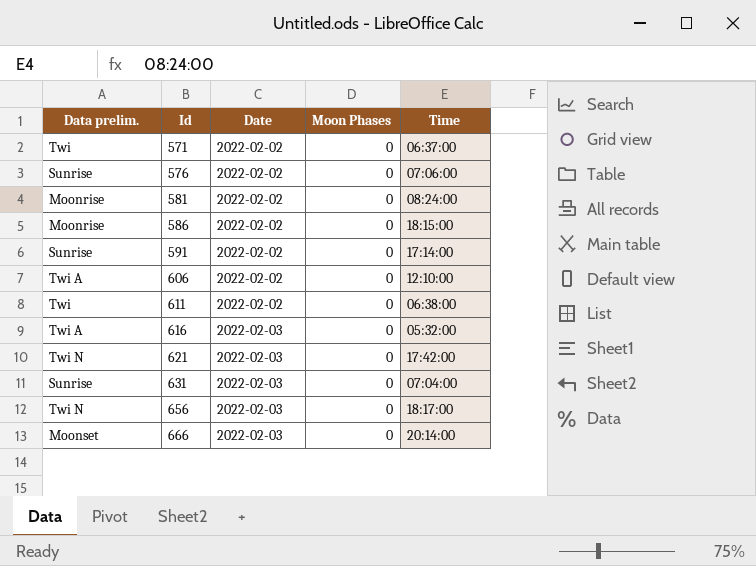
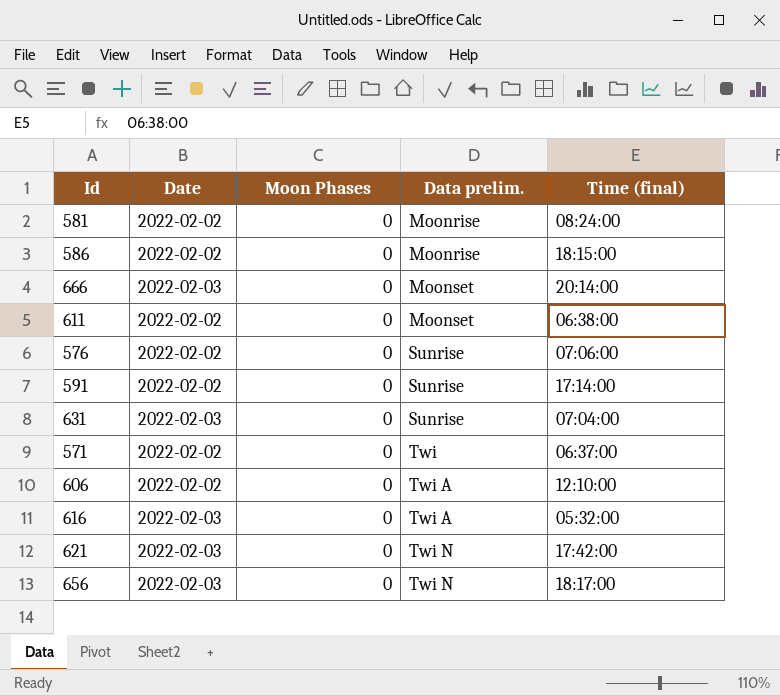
row order: Id ascending -> Data prelim. ascending
column Data prelim. | position: 1 -> 4
column name: Time -> Time (final)
611 | Data prelim.: Twi -> Moonset

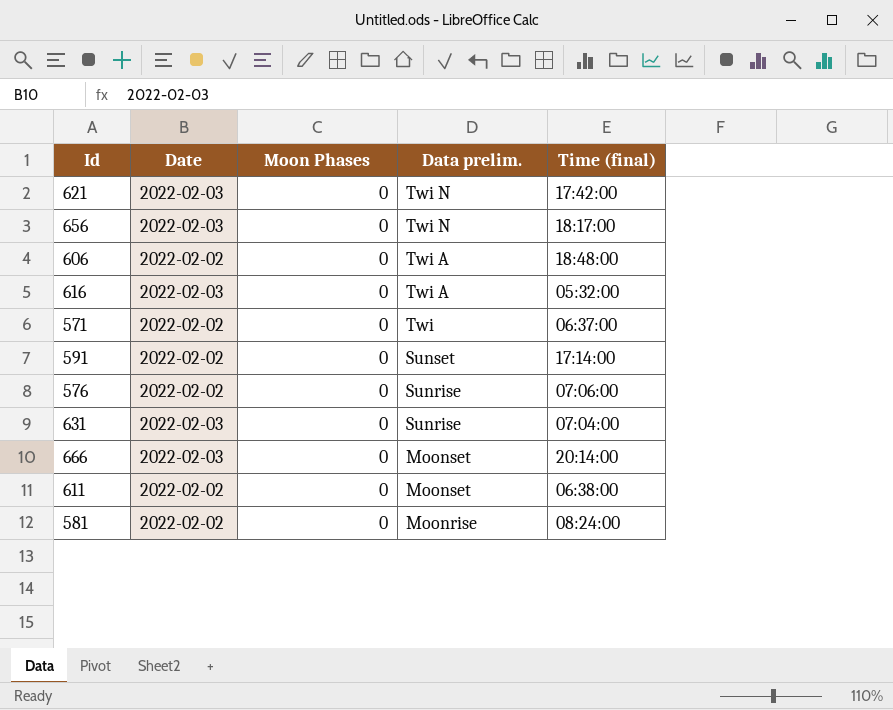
row order: Data prelim. ascending -> Data prelim. descending
row 586: 2022-02-02 | 0 | Moonrise | 18:15:00 -> none
606 | Time (final): 12:10:00 -> 18:48:00
591 | Data prelim.: Sunrise -> Sunset

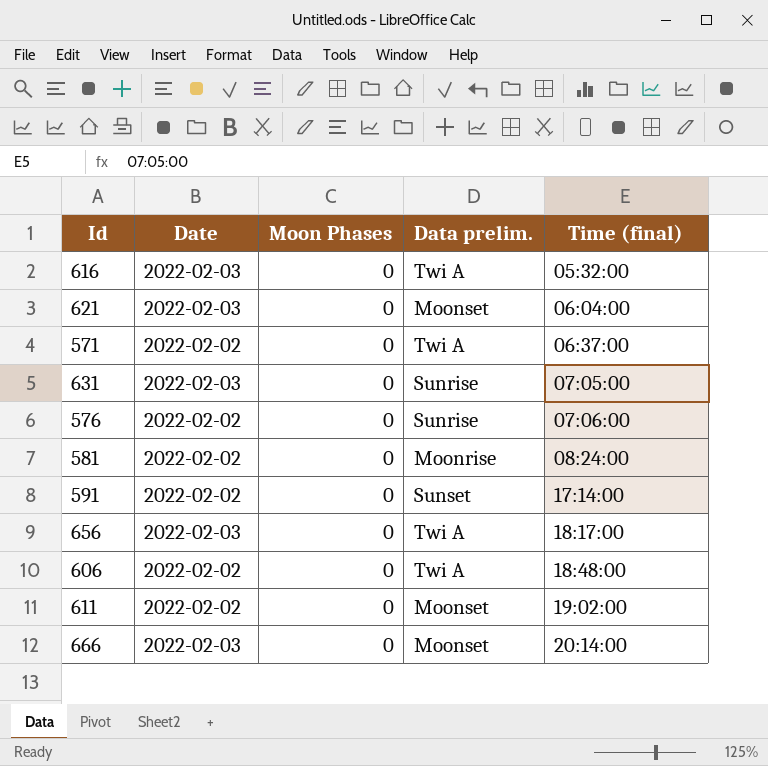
row order: Data prelim. descending -> Time (final) ascending
621 | Data prelim.: Twi N -> Moonset
621 | Time (final): 17:42:00 -> 06:04:00
571 | Data prelim.: Twi -> Twi A
631 | Time (final): 07:04:00 -> 07:05:00
656 | Data prelim.: Twi N -> Twi A
611 | Time (final): 06:38:00 -> 19:02:00

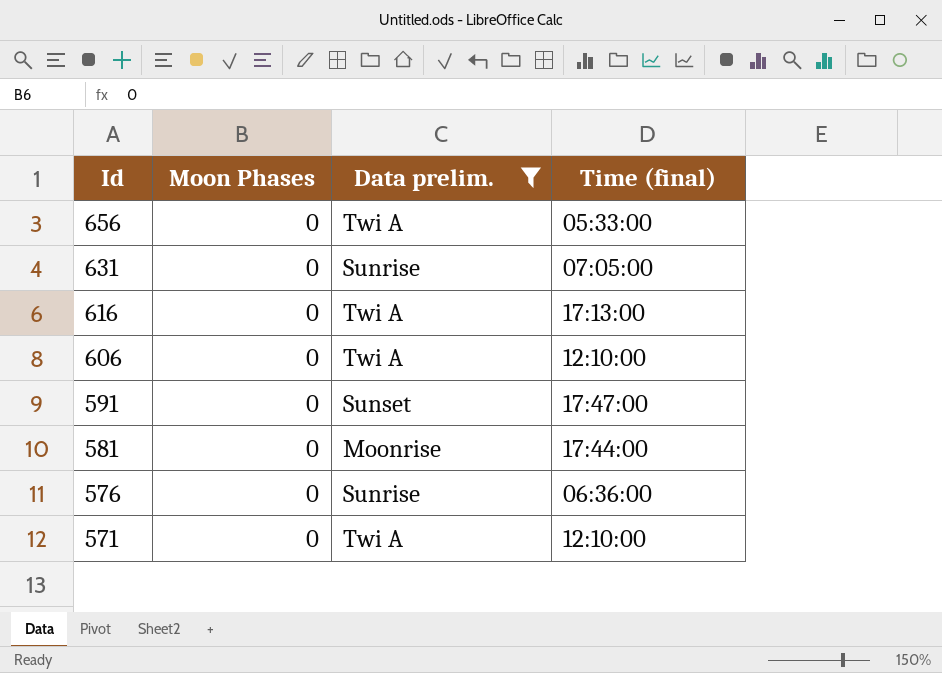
filter: none -> Data prelim. != Moonset
row order: Time (final) ascending -> Id descending
column Date | position: 2 -> none
656 | Time (final): 18:17:00 -> 05:33:00
616 | Time (final): 05:32:00 -> 17:13:00
606 | Time (final): 18:48:00 -> 12:10:00
591 | Time (final): 17:14:00 -> 17:47:00
581 | Time (final): 08:24:00 -> 17:44:00
576 | Time (final): 07:06:00 -> 06:36:00
571 | Time (final): 06:37:00 -> 12:10:00

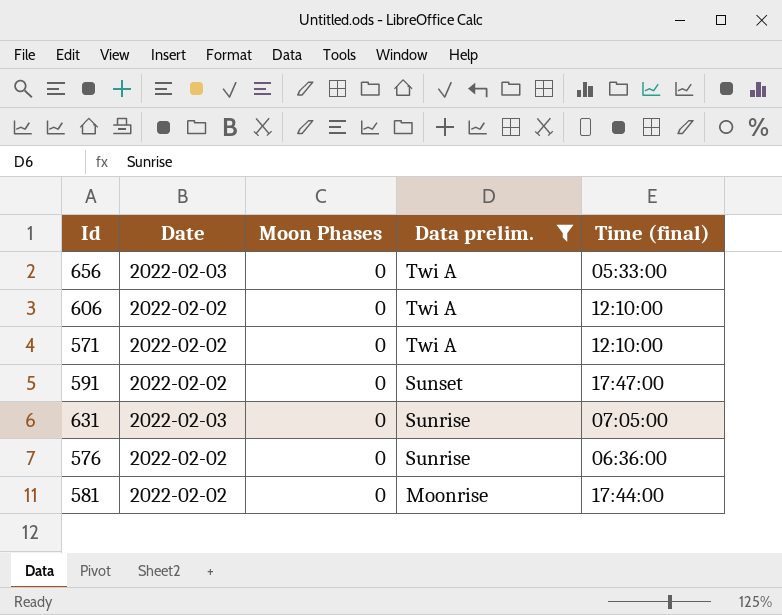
row order: Id descending -> Data prelim. descending
column Date | position: none -> 2
row 616: 0 | Twi A | 17:13:00 -> none

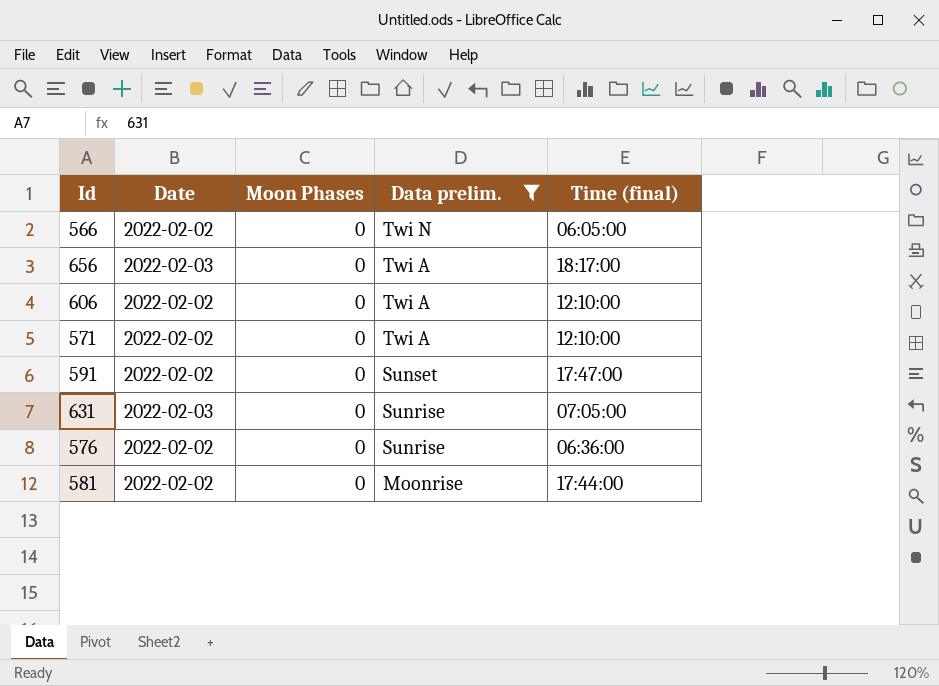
row 566: none -> 2022-02-02 | 0 | Twi N | 06:05:00
656 | Time (final): 05:33:00 -> 18:17:00

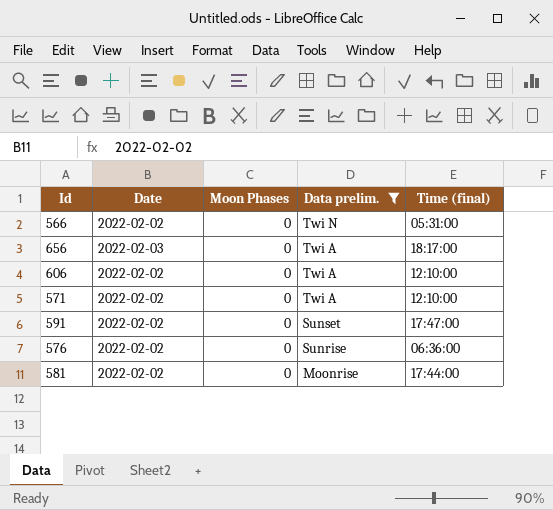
row 631: 2022-02-03 | 0 | Sunrise | 07:05:00 -> none
566 | Time (final): 06:05:00 -> 05:31:00

